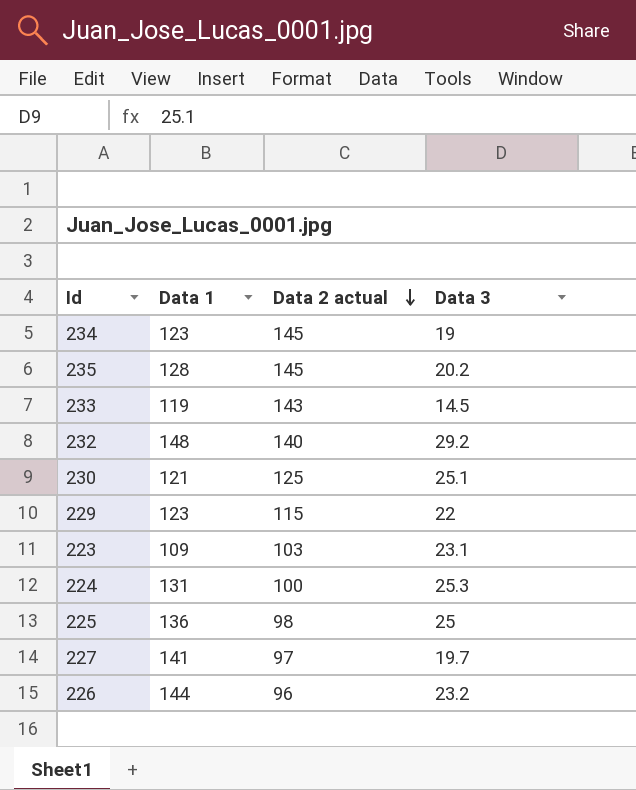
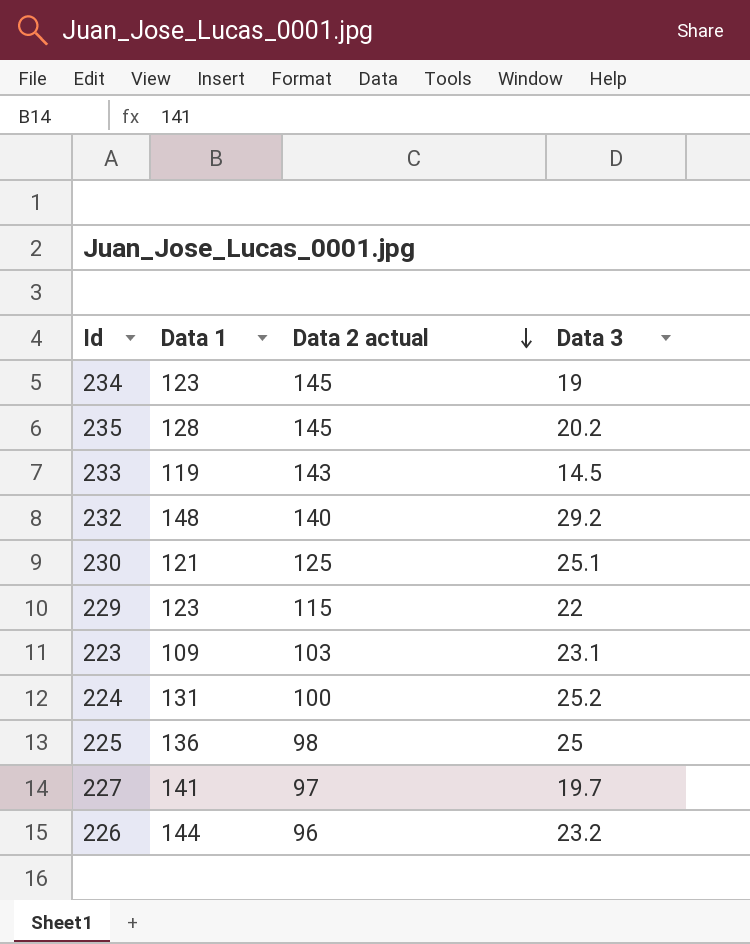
224 | Data 3: 25.3 -> 25.2

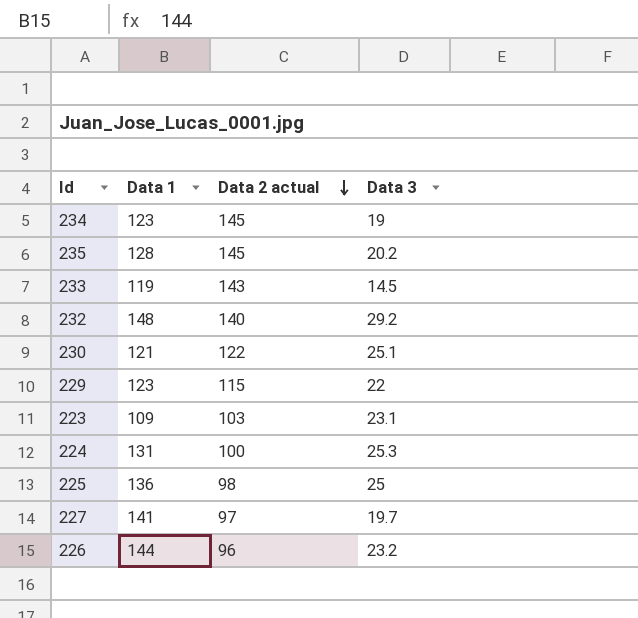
230 | Data 2 actual: 125 -> 122
224 | Data 3: 25.2 -> 25.3

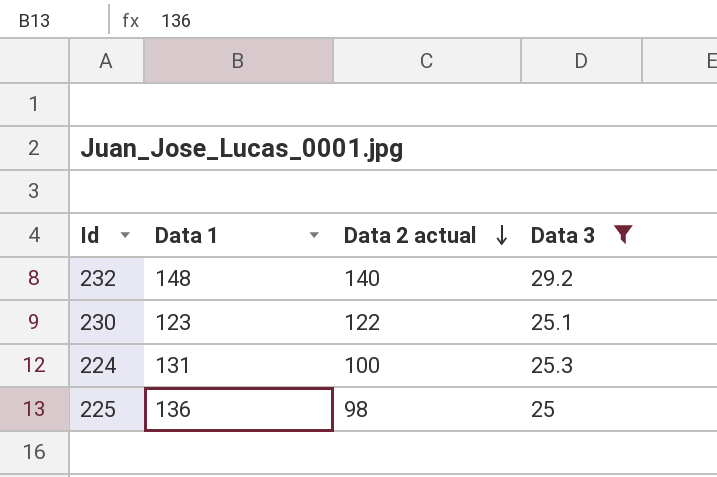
filter: none -> Data 3 >= 25
230 | Data 1: 121 -> 123

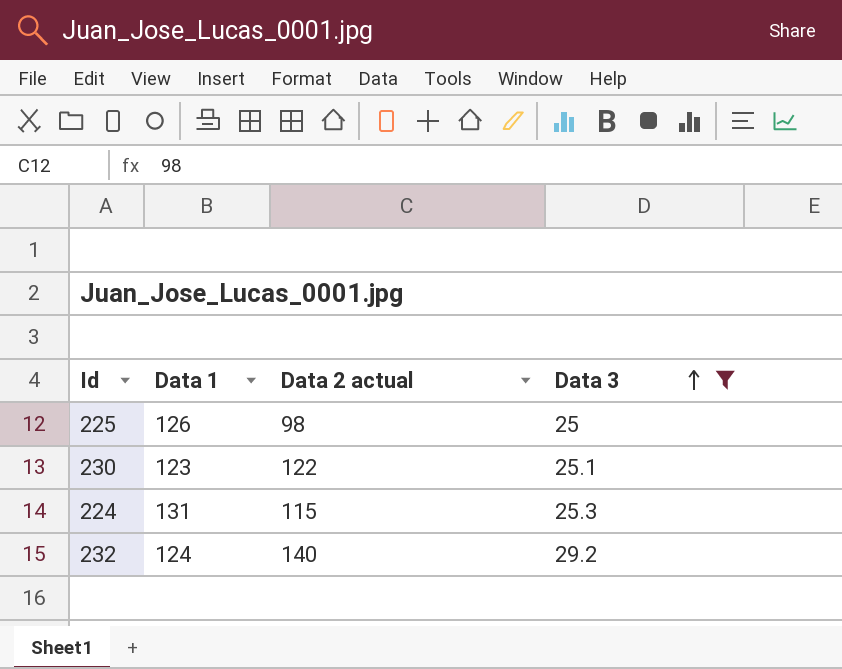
row order: Data 2 actual descending -> Data 3 ascending
225 | Data 1: 136 -> 126
224 | Data 2 actual: 100 -> 115
232 | Data 1: 148 -> 124

